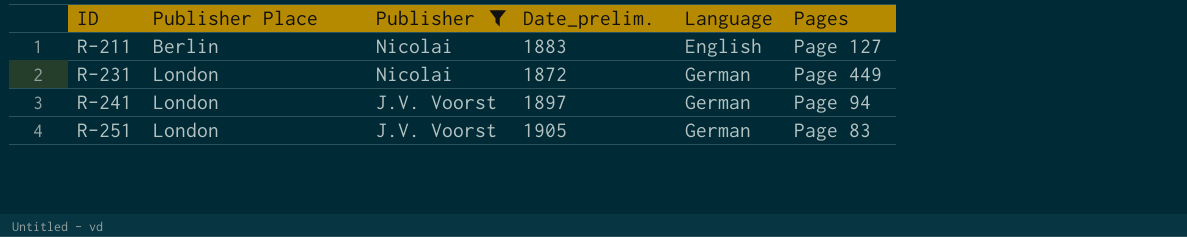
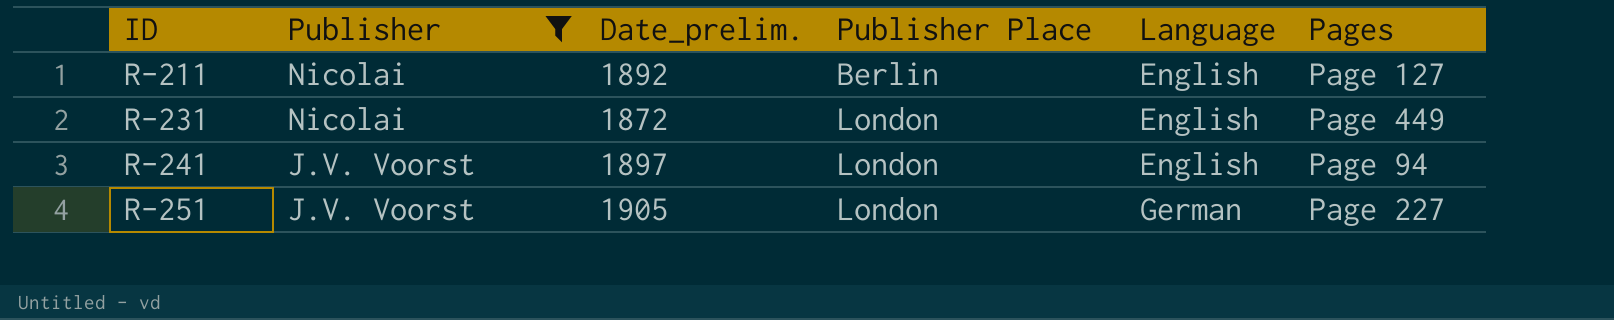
column Publisher Place | position: 2 -> 4
R-211 | Date_prelim.: 1883 -> 1892
R-231 | Language: German -> English
R-241 | Language: German -> English
R-251 | Pages: Page 83 -> Page 227

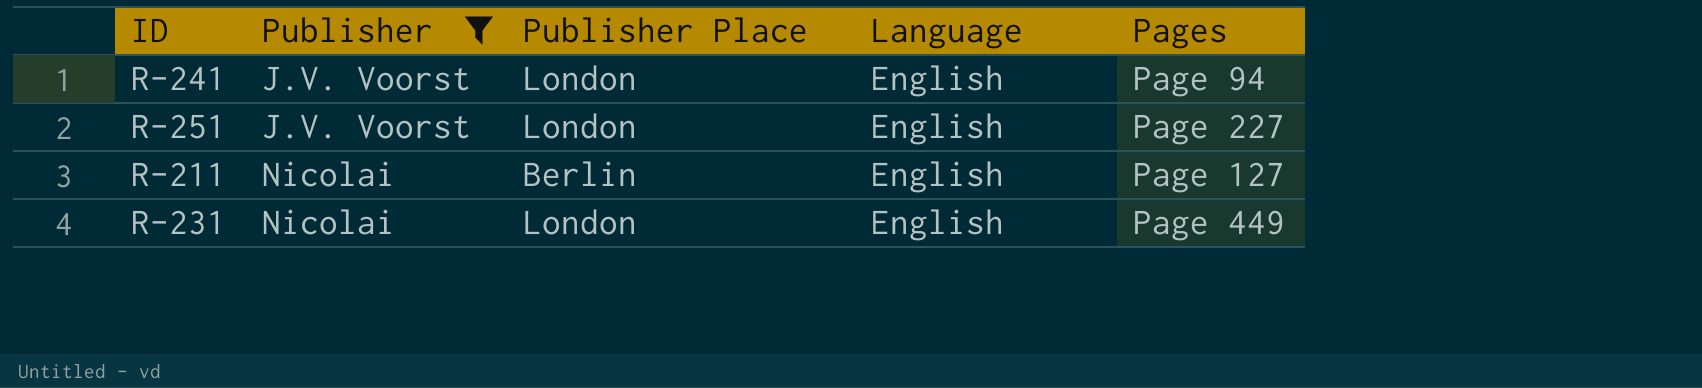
row order: ID ascending -> Publisher ascending
column Date_prelim. | position: 3 -> none
R-251 | Language: German -> English

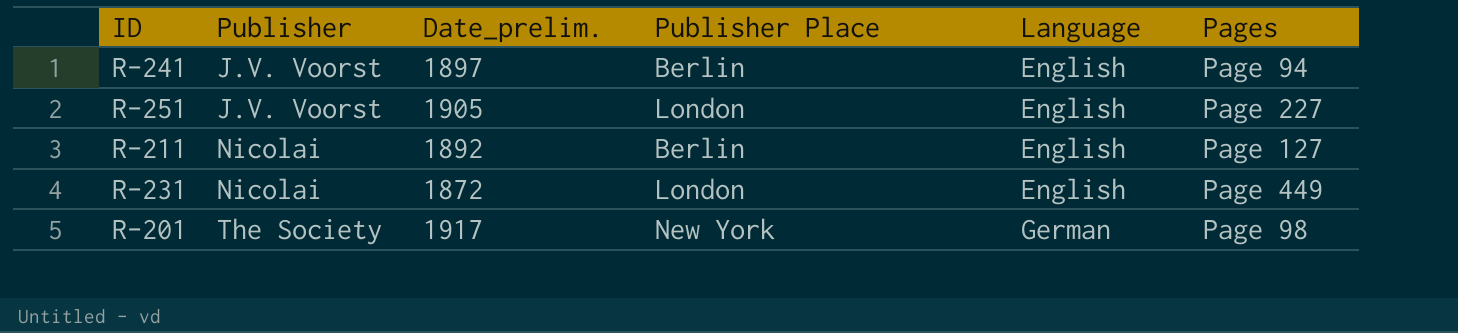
filter: Publisher != The Society -> none
column Date_prelim. | position: none -> 3
R-241 | Publisher Place: London -> Berlin

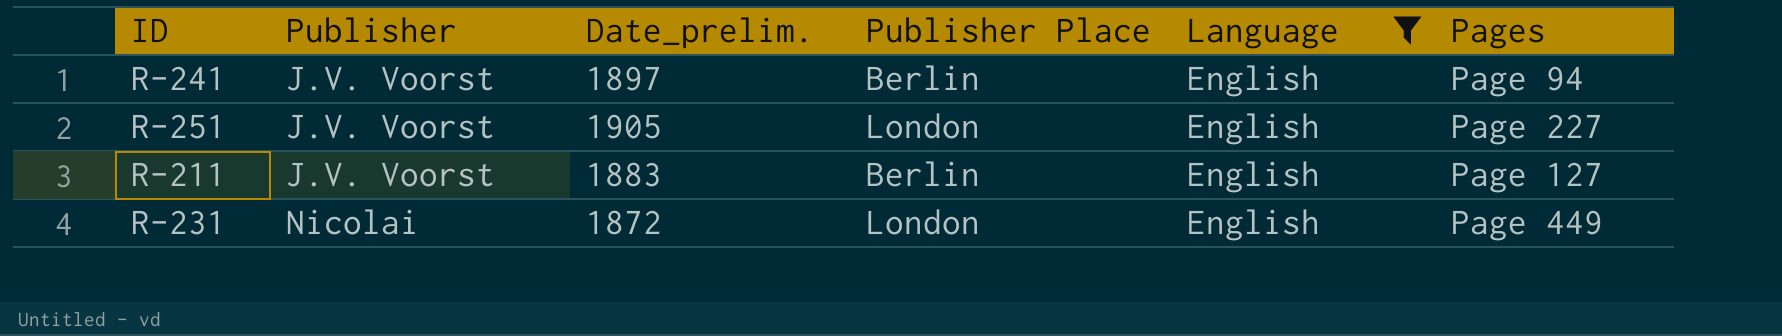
filter: none -> Language = English
R-211 | Publisher: Nicolai -> J.V. Voorst
R-211 | Date_prelim.: 1892 -> 1883

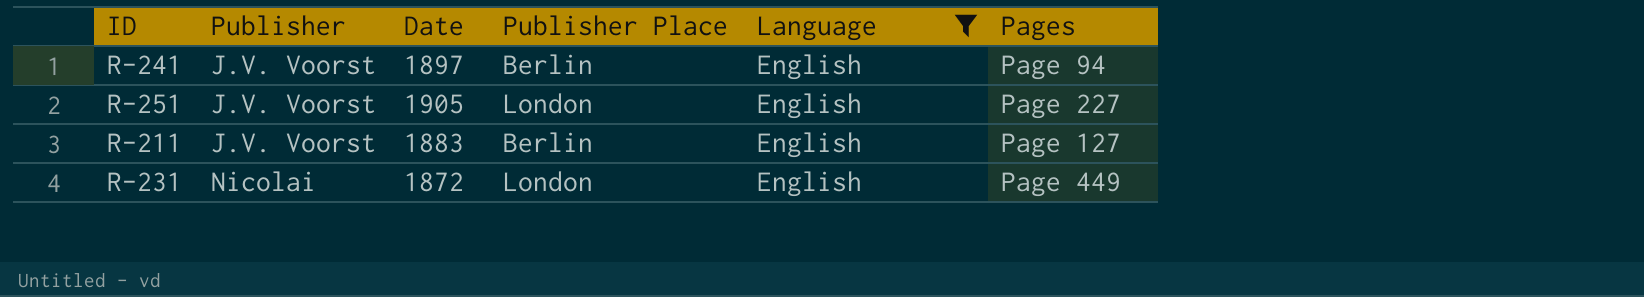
column name: Date_prelim. -> Date

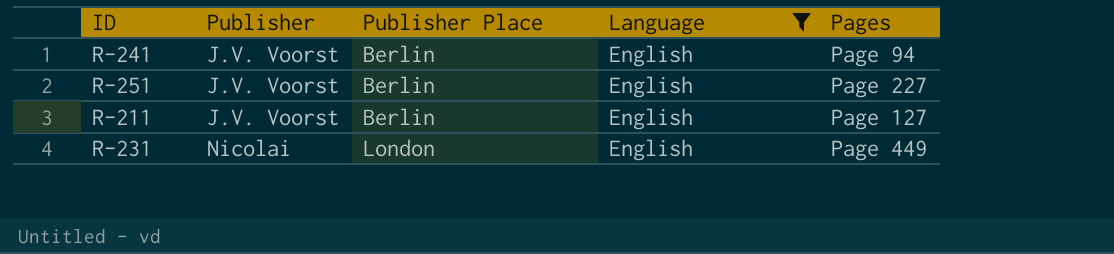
column Date | position: 3 -> none
R-251 | Publisher Place: London -> Berlin

